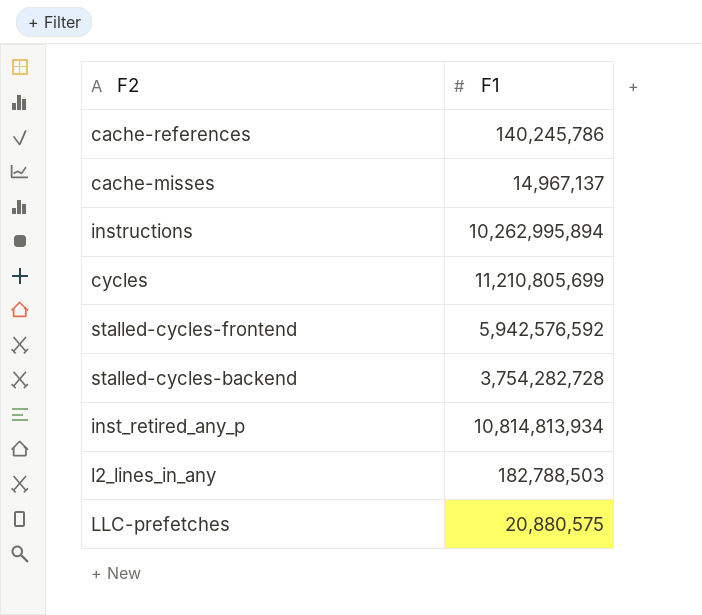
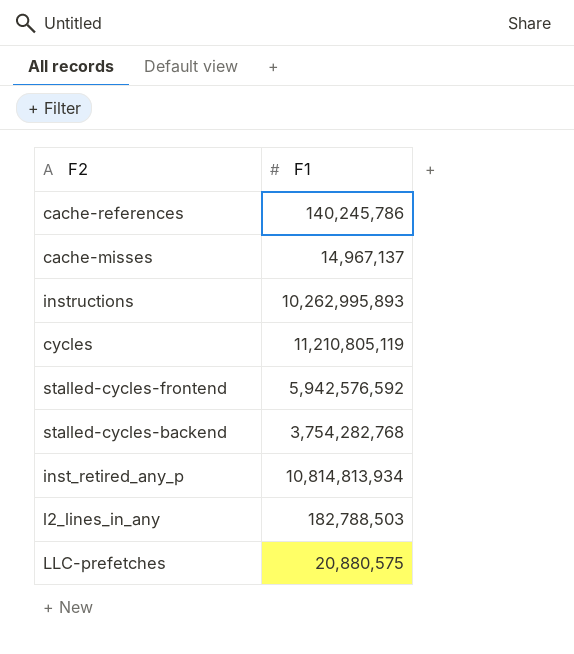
instructions | F1: 10,262,995,894 -> 10,262,995,893
cycles | F1: 11,210,805,699 -> 11,210,805,119
stalled-cycles-backend | F1: 3,754,282,728 -> 3,754,282,768

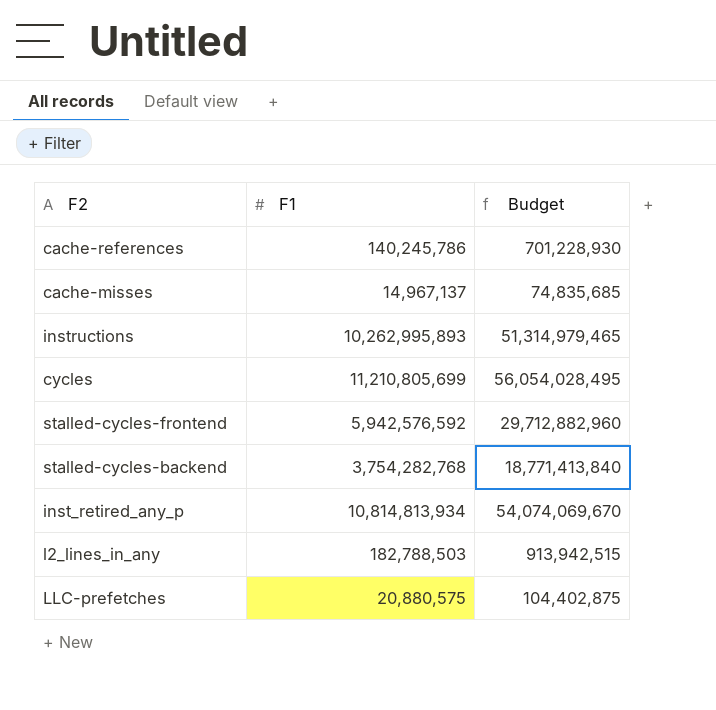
column Budget | formula: none -> [F1] * 5
cycles | F1: 11,210,805,119 -> 11,210,805,699

